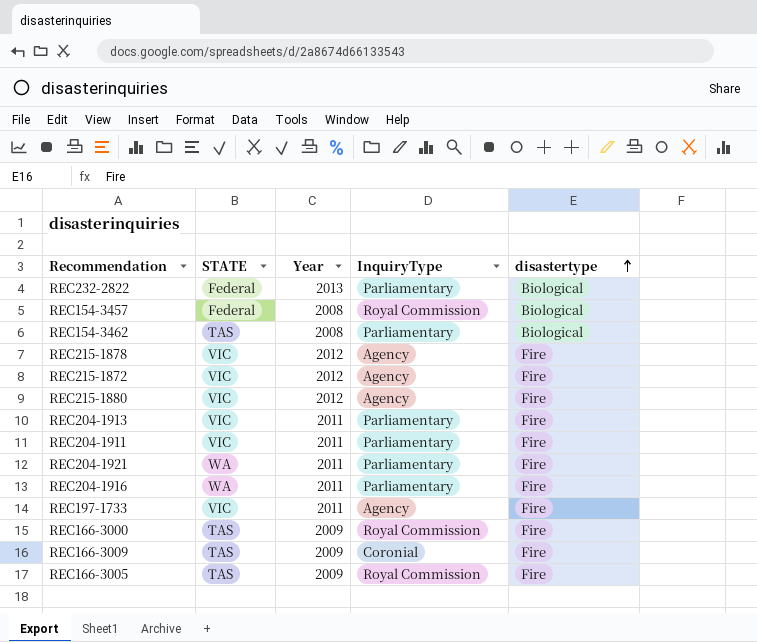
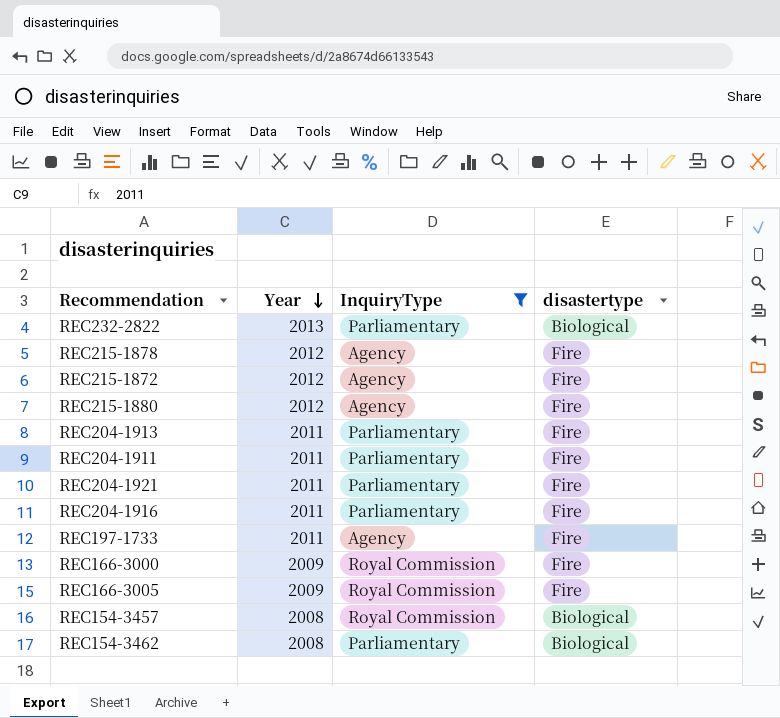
filter: none -> InquiryType != Coronial
row order: disastertype ascending -> Year descending
column STATE | position: 2 -> none

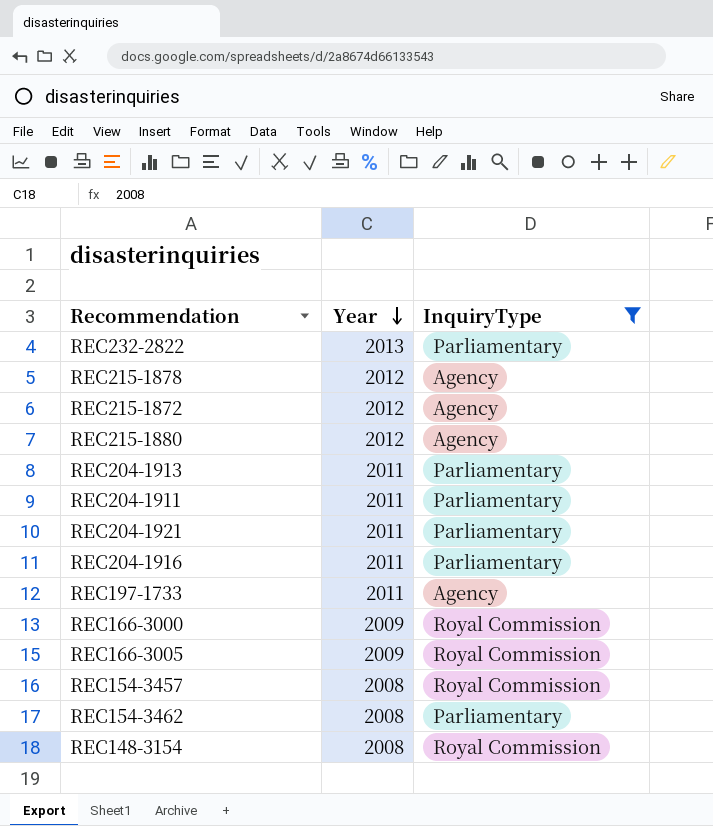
column disastertype | position: 4 -> none
row REC148-3154: none -> 2008 | Royal Commission

